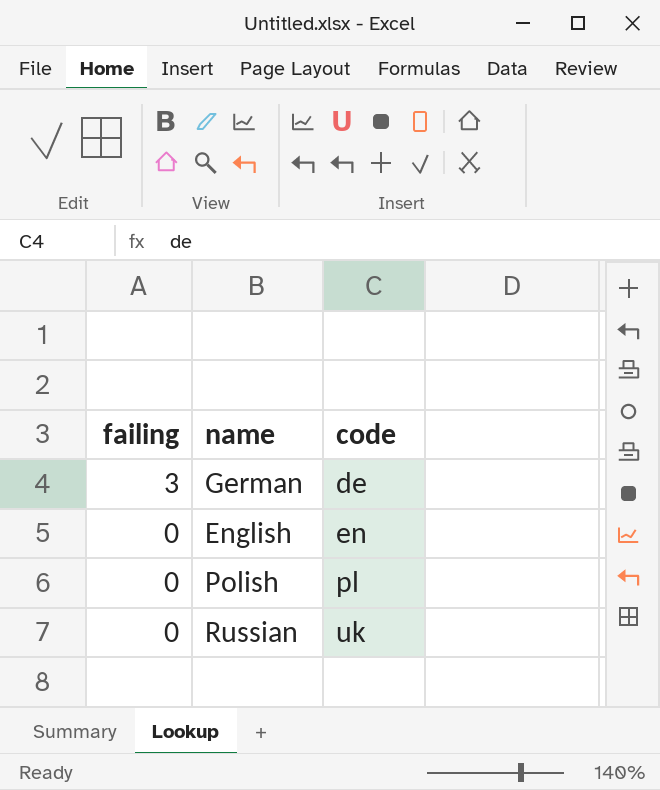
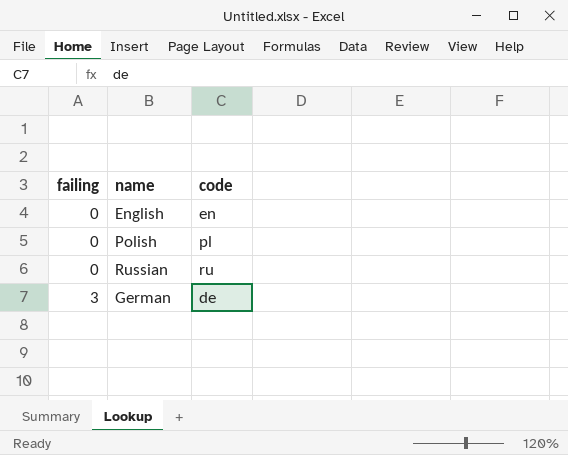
row order: failing descending -> failing ascending
Russian | code: uk -> ru

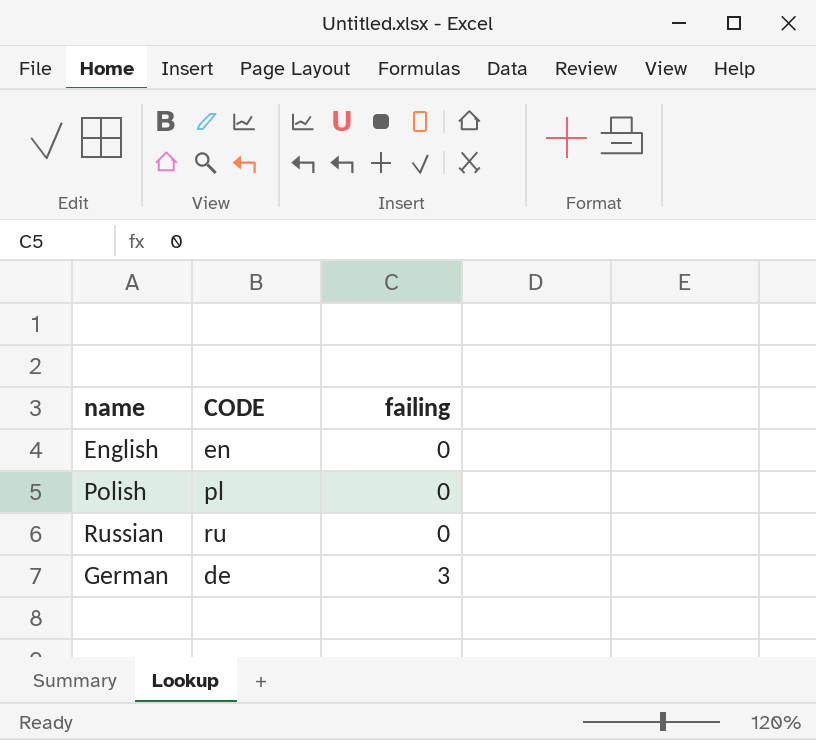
column name: code -> CODE
column failing | position: 1 -> 3

